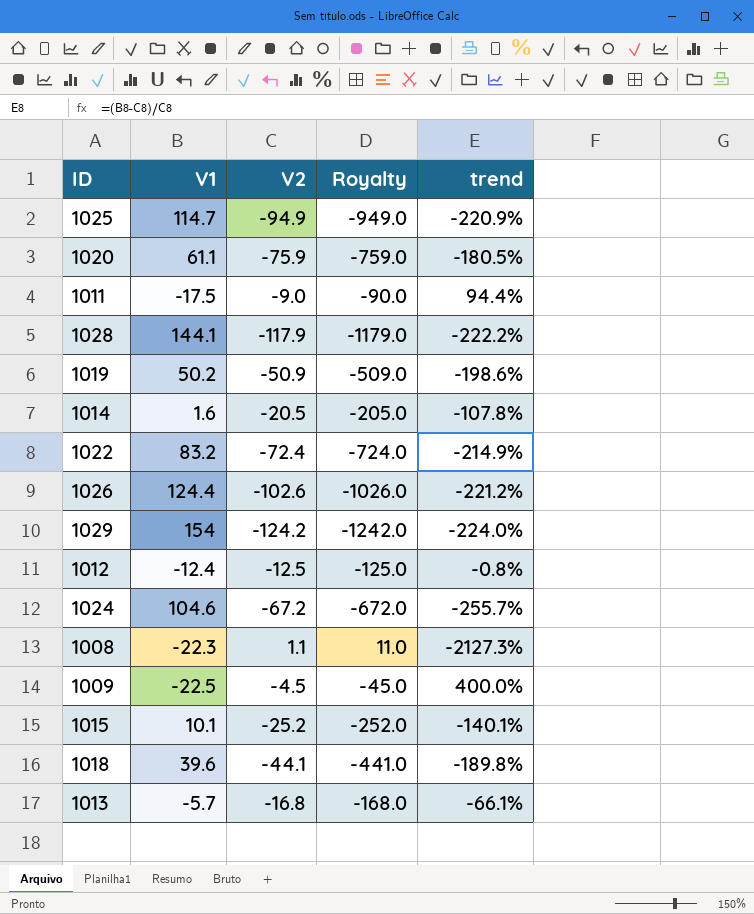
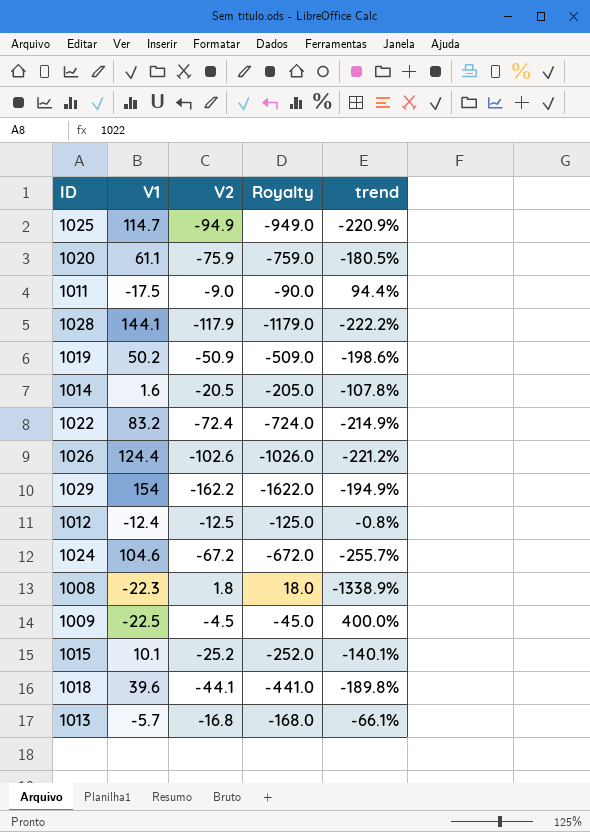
1029 | V2: -124.2 -> -162.2
1029 | Royalty: -1242.0 -> -1622.0
1029 | trend: -224.0% -> -194.9%
1008 | V2: 1.1 -> 1.8
1008 | Royalty: 11.0 -> 18.0
1008 | trend: -2127.3% -> -1338.9%

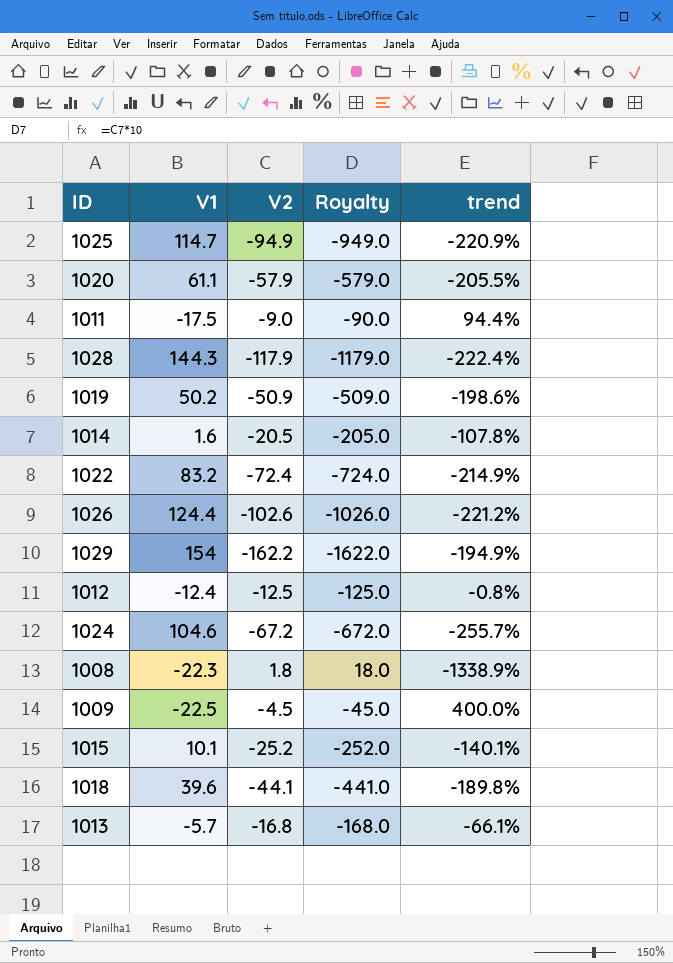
1020 | V2: -75.9 -> -57.9
1020 | Royalty: -759.0 -> -579.0
1020 | trend: -180.5% -> -205.5%
1028 | V1: 144.1 -> 144.3
1028 | trend: -222.2% -> -222.4%

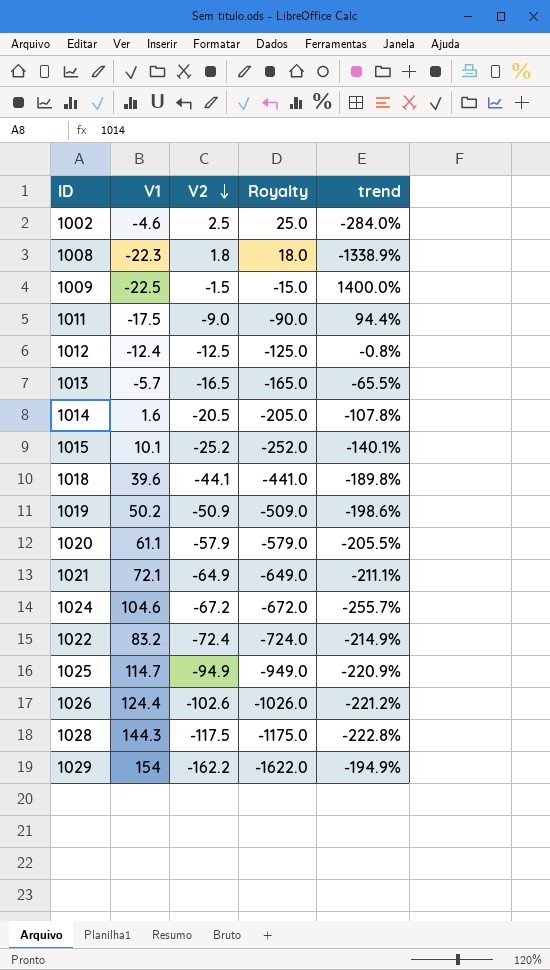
row order: none -> V2 descending
row 1002: none -> -4.6 | 2.5 | 25.0 | -284.0%
1009 | V2: -4.5 -> -1.5
1009 | Royalty: -45.0 -> -15.0
1009 | trend: 400.0% -> 1400.0%
1013 | V2: -16.8 -> -16.5
1013 | Royalty: -168.0 -> -165.0
1013 | trend: -66.1% -> -65.5%
row 1021: none -> 72.1 | -64.9 | -649.0 | -211.1%
1028 | V2: -117.9 -> -117.5
1028 | Royalty: -1179.0 -> -1175.0
1028 | trend: -222.4% -> -222.8%

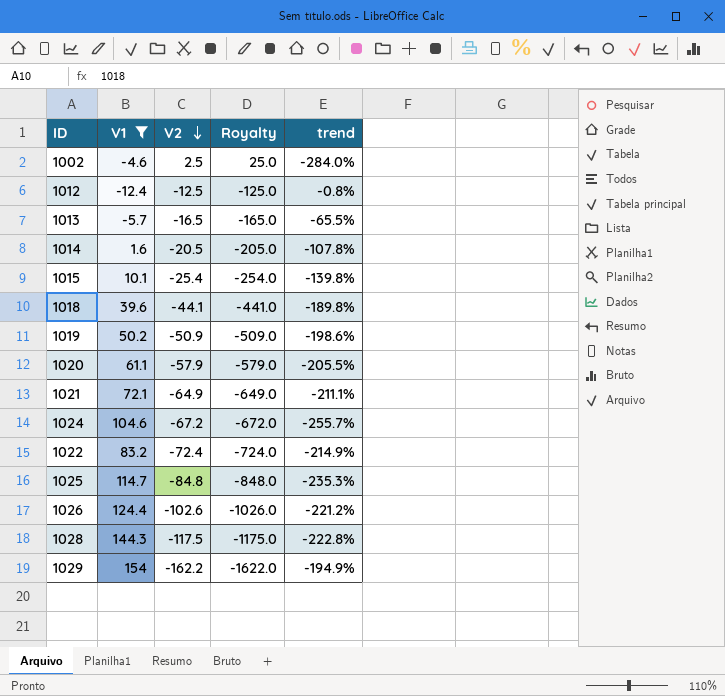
filter: none -> V1 >= -12.4
1015 | V2: -25.2 -> -25.4
1015 | Royalty: -252.0 -> -254.0
1015 | trend: -140.1% -> -139.8%
1025 | V2: -94.9 -> -84.8
1025 | Royalty: -949.0 -> -848.0
1025 | trend: -220.9% -> -235.3%

